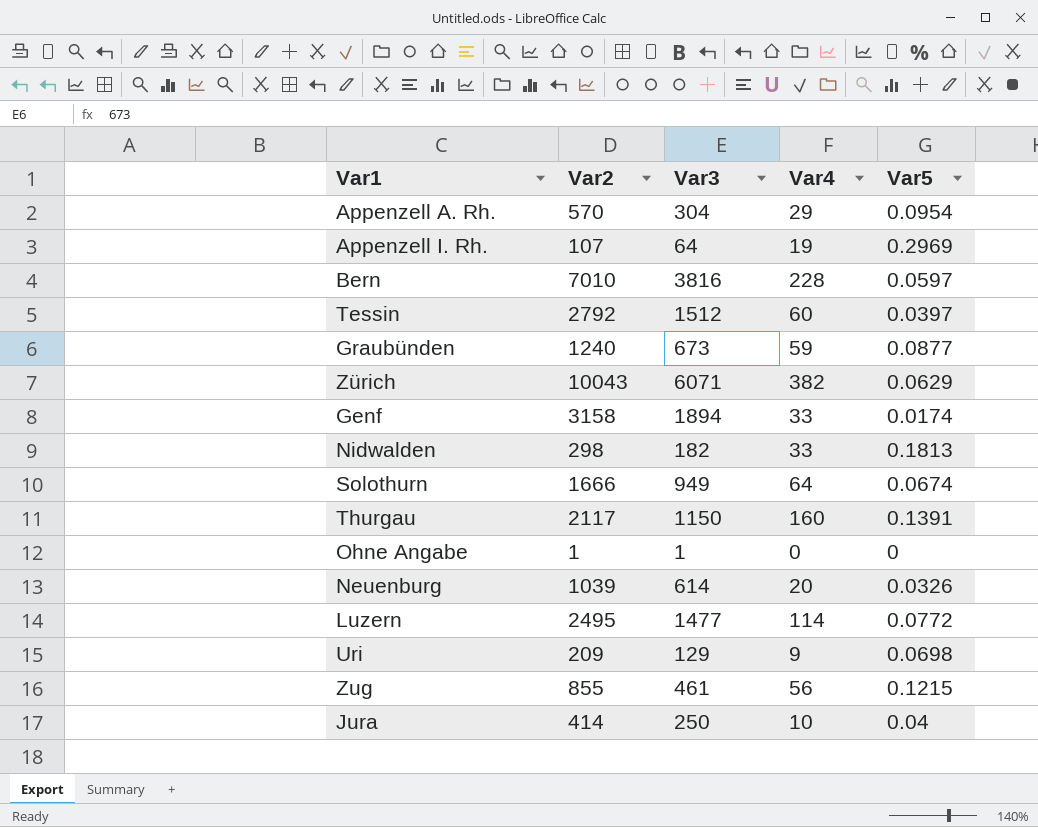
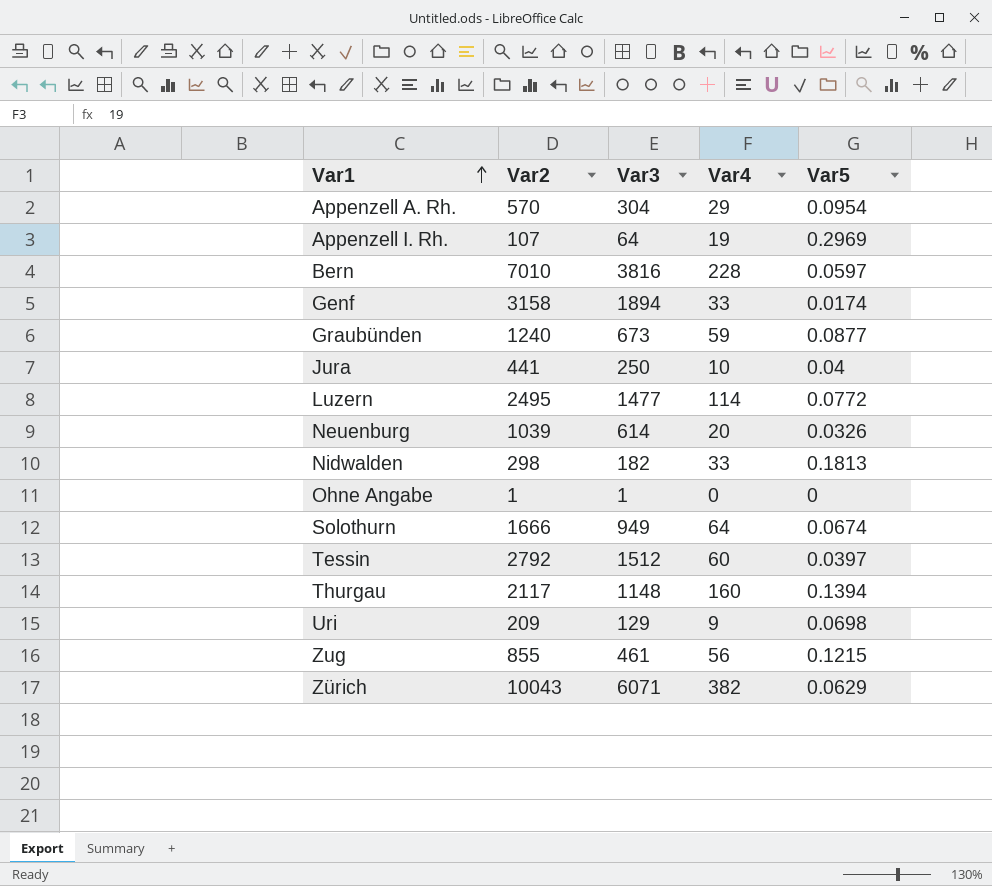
row order: none -> Var1 ascending
Jura | Var2: 414 -> 441
Thurgau | Var3: 1150 -> 1148
Thurgau | Var5: 0.1391 -> 0.1394

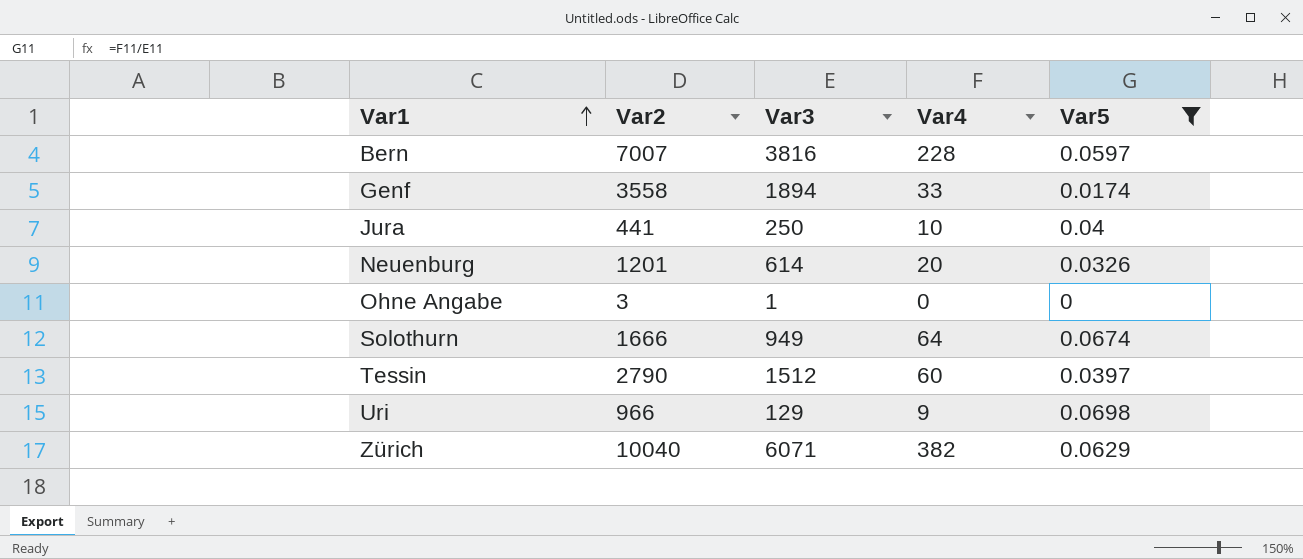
filter: none -> Var5 <= 0.0698
Bern | Var2: 7010 -> 7007
Genf | Var2: 3158 -> 3558
Neuenburg | Var2: 1039 -> 1201
Ohne Angabe | Var2: 1 -> 3
Tessin | Var2: 2792 -> 2790
Uri | Var2: 209 -> 966
Zürich | Var2: 10043 -> 10040

